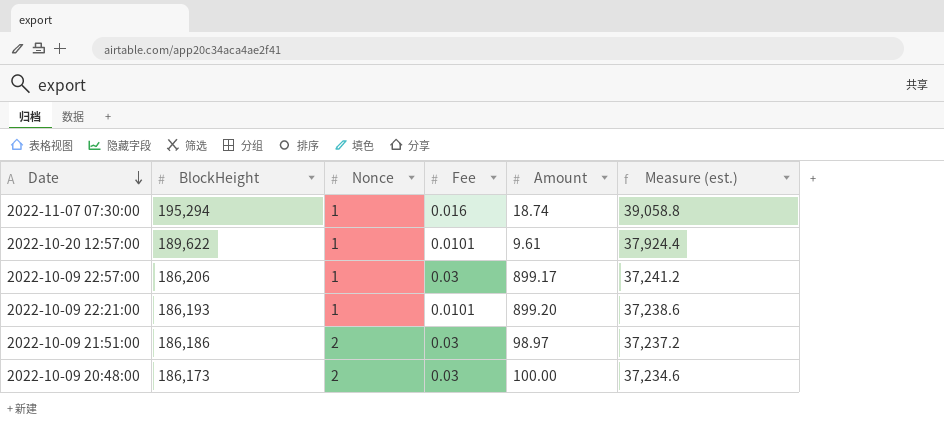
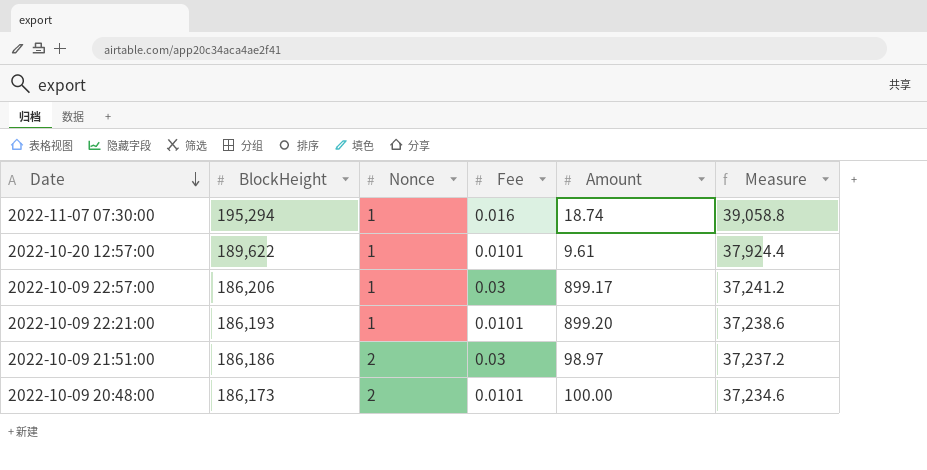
column name: Measure (est.) -> Measure
2022-10-09 20:48:00 | Fee: 0.03 -> 0.0101

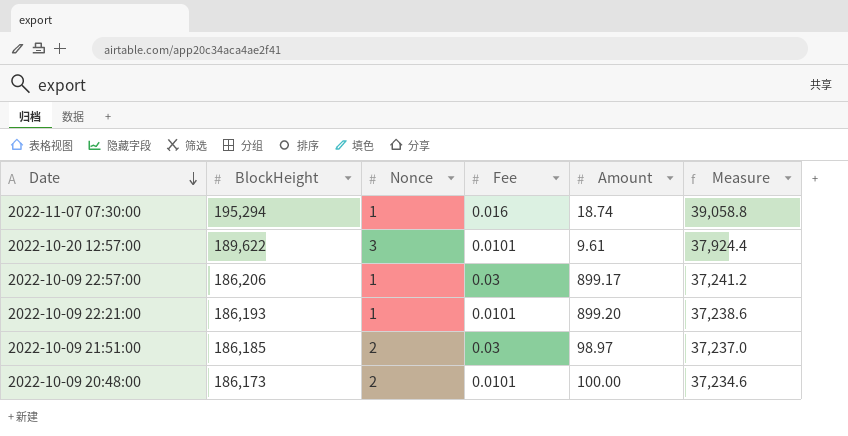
2022-10-20 12:57:00 | Nonce: 1 -> 3
2022-10-09 21:51:00 | BlockHeight: 186,186 -> 186,185
2022-10-09 21:51:00 | Measure: 37,237.2 -> 37,237.0

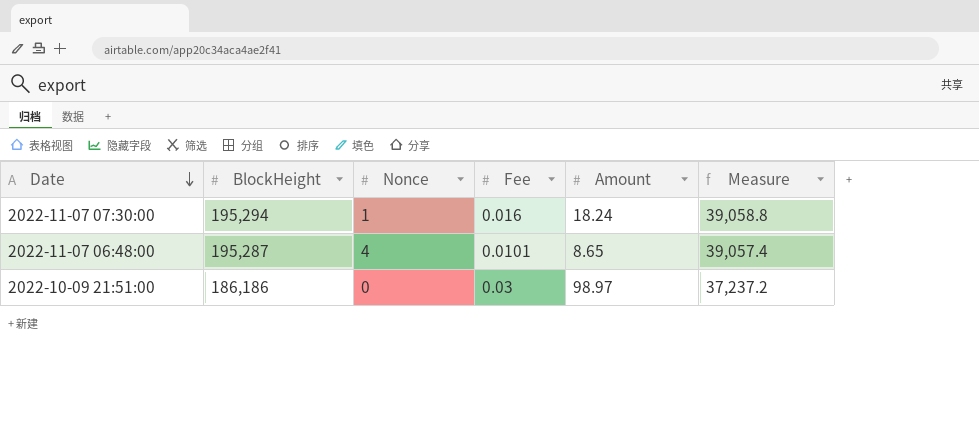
row 2022-10-20 12:57:00: 189,622 | 3 | 0.0101 | 9.61 | 37,924.4 -> none
row 2022-10-09 22:57:00: 186,206 | 1 | 0.03 | 899.17 | 37,241.2 -> none
row 2022-10-09 22:21:00: 186,193 | 1 | 0.0101 | 899.20 | 37,238.6 -> none
row 2022-10-09 20:48:00: 186,173 | 2 | 0.0101 | 100.00 | 37,234.6 -> none
2022-11-07 07:30:00 | Amount: 18.74 -> 18.24
row 2022-11-07 06:48:00: none -> 195,287 | 4 | 0.0101 | 8.65 | 39,057.4
2022-10-09 21:51:00 | BlockHeight: 186,185 -> 186,186
2022-10-09 21:51:00 | Nonce: 2 -> 0
2022-10-09 21:51:00 | Measure: 37,237.0 -> 37,237.2

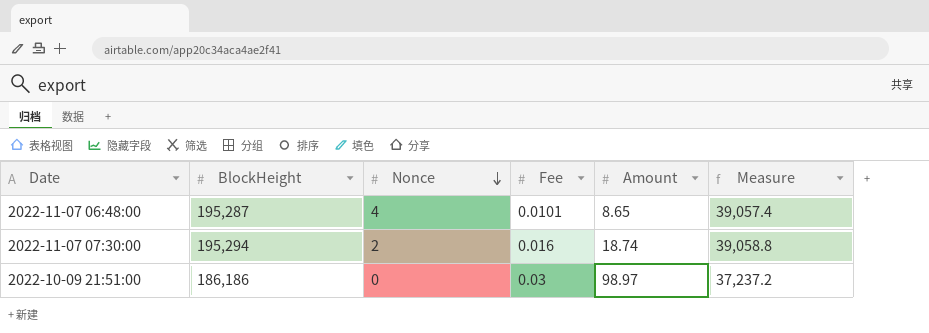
row order: Date descending -> Nonce descending
2022-11-07 07:30:00 | Nonce: 1 -> 2
2022-11-07 07:30:00 | Amount: 18.24 -> 18.74

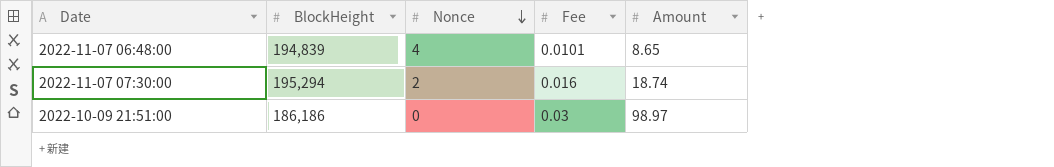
column Measure | formula: [BlockHeight] * 0.2 -> none
2022-11-07 06:48:00 | BlockHeight: 195,287 -> 194,839

